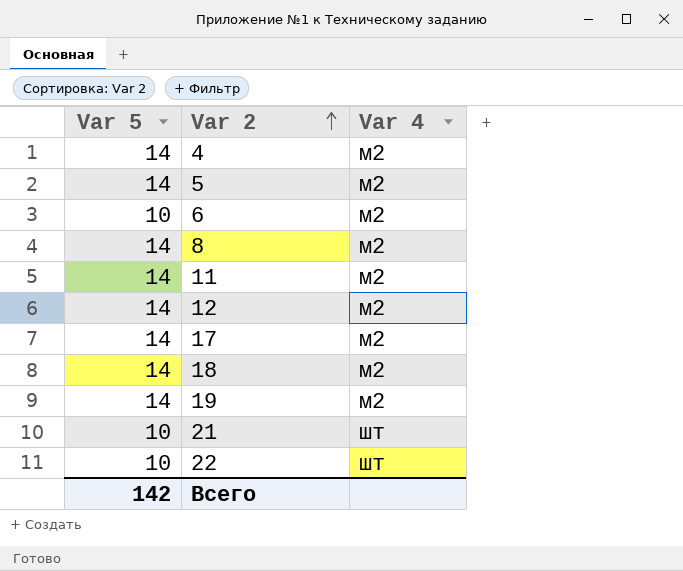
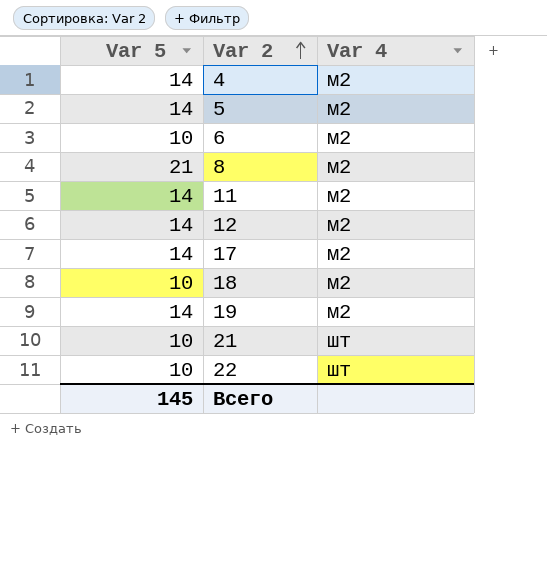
8 | Var 5: 14 -> 21
18 | Var 5: 14 -> 10
Всего | Var 5: 142 -> 145

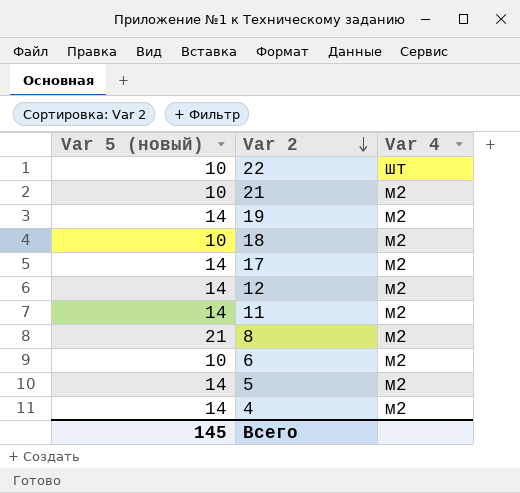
row order: Var 2 ascending -> Var 2 descending
column name: Var 5 -> Var 5 (новый)
21 | Var 4: шт -> м2

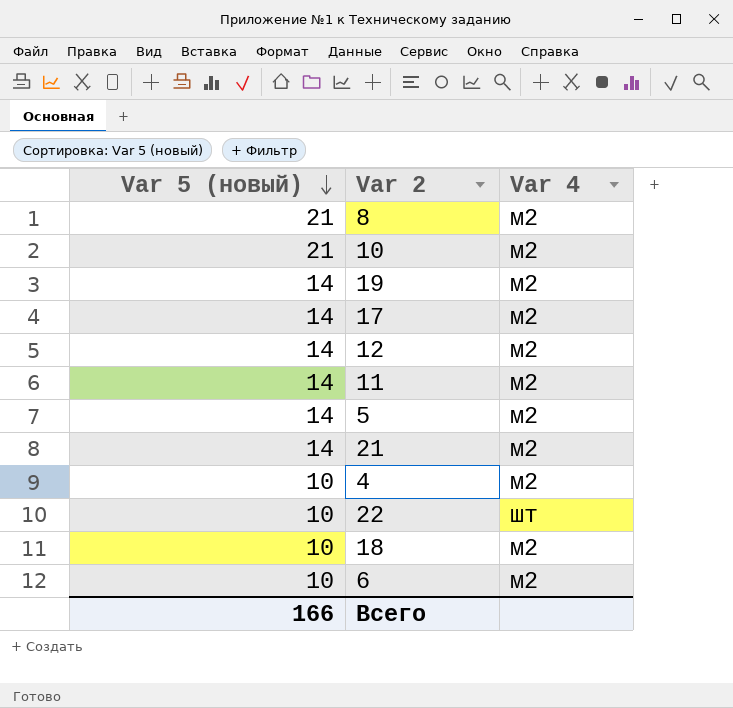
row order: Var 2 descending -> Var 5 (новый) descending
row 10: none -> 21 | м2
21 | Var 5 (новый): 10 -> 14
4 | Var 5 (новый): 14 -> 10
Всего | Var 5 (новый): 145 -> 166

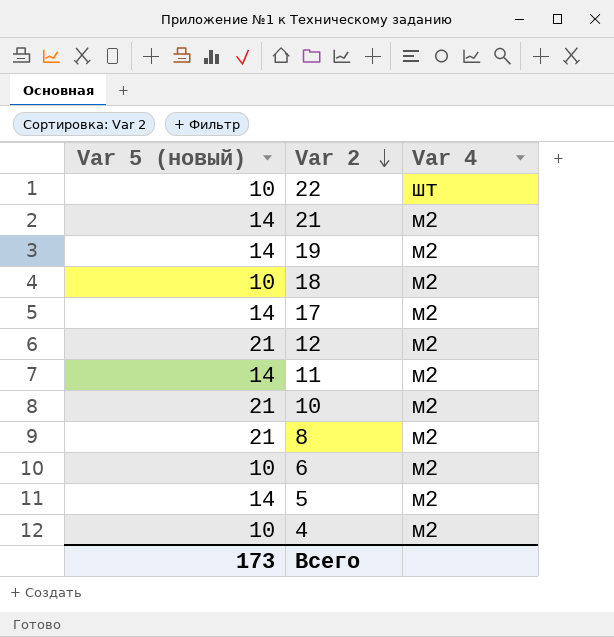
row order: Var 5 (новый) descending -> Var 2 descending
12 | Var 5 (новый): 14 -> 21
Всего | Var 5 (новый): 166 -> 173

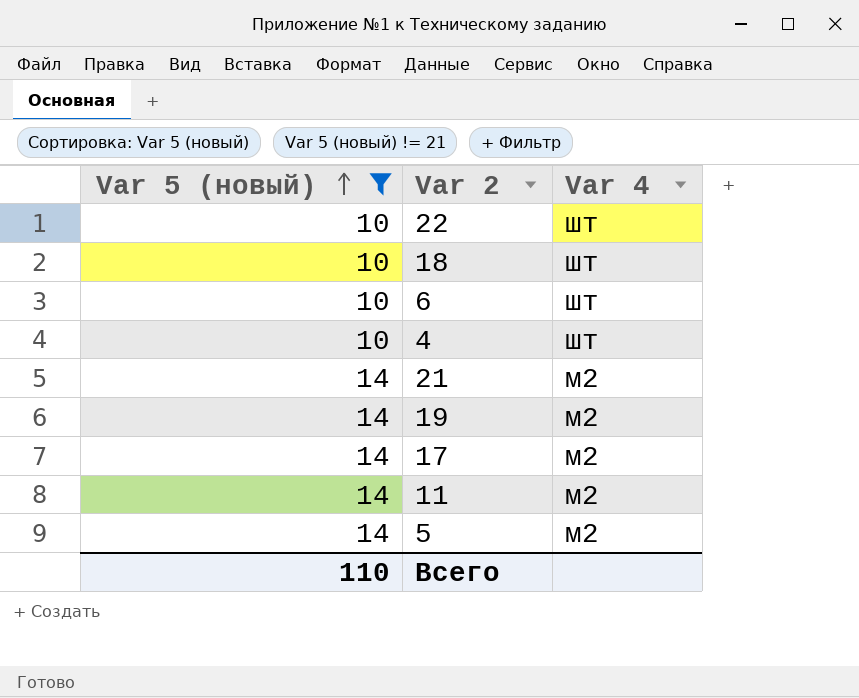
filter: none -> Var 5 (новый) != 21
row order: Var 2 descending -> Var 5 (новый) ascending
18 | Var 4: м2 -> шт
6 | Var 4: м2 -> шт
4 | Var 4: м2 -> шт
Всего | Var 5 (новый): 173 -> 110

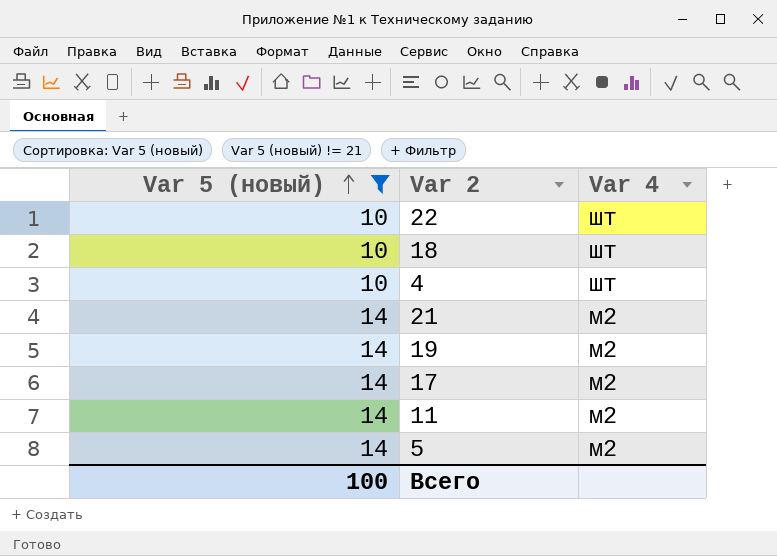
row 6: 10 | шт -> none
Всего | Var 5 (новый): 110 -> 100

